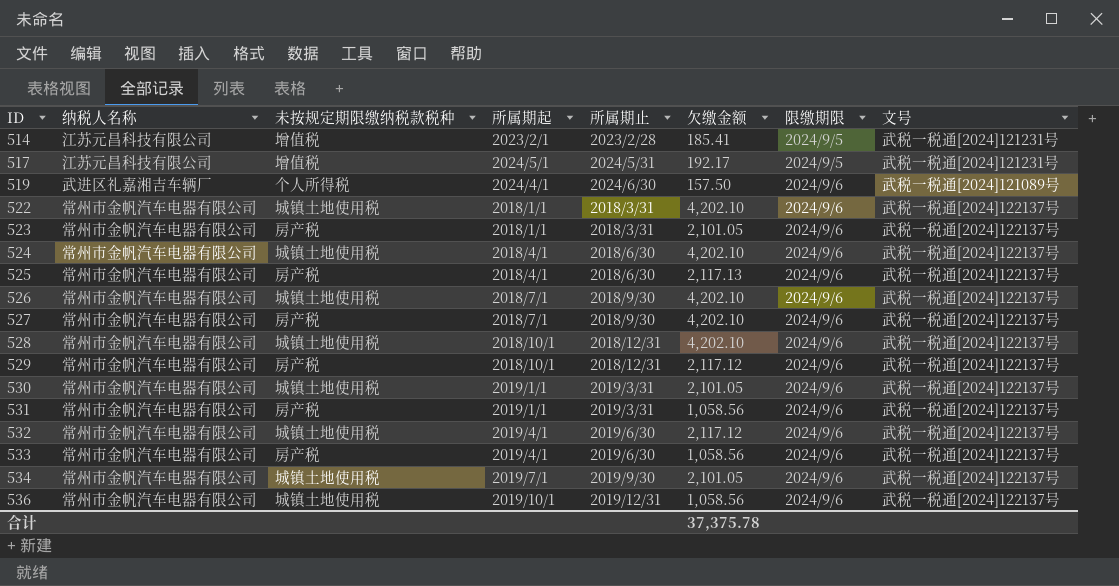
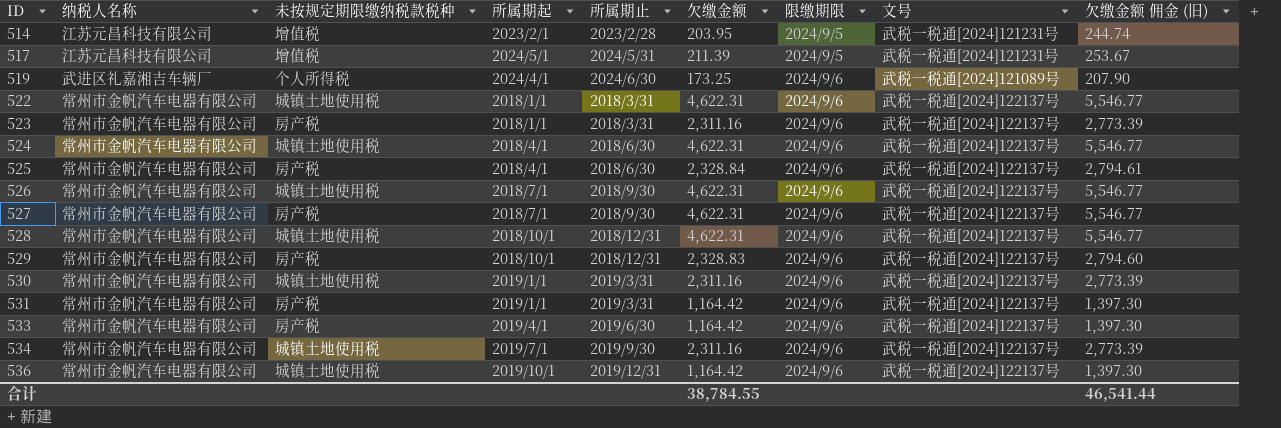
column 欠缴金额 佣金 (旧) | formula: none -> [欠缴金额] * 1.2
row 532: 常州市金帆汽车电器有限公司 | 城镇土地使用税 | 2019/4/1 | 2019/6/30 | 2,117.12 | 2024/9/6 | 武税一税通[2024]122137号 -> none
514 | 欠缴金额: 185.41 -> 203.95
517 | 欠缴金额: 192.17 -> 211.39
519 | 欠缴金额: 157.50 -> 173.25
522 | 欠缴金额: 4,202.10 -> 4,622.31
523 | 欠缴金额: 2,101.05 -> 2,311.16
524 | 欠缴金额: 4,202.10 -> 4,622.31
525 | 欠缴金额: 2,117.13 -> 2,328.84
526 | 欠缴金额: 4,202.10 -> 4,622.31
527 | 欠缴金额: 4,202.10 -> 4,622.31
528 | 欠缴金额: 4,202.10 -> 4,622.31
529 | 欠缴金额: 2,117.12 -> 2,328.83
530 | 欠缴金额: 2,101.05 -> 2,311.16
531 | 欠缴金额: 1,058.56 -> 1,164.42
533 | 欠缴金额: 1,058.56 -> 1,164.42
534 | 欠缴金额: 2,101.05 -> 2,311.16
536 | 欠缴金额: 1,058.56 -> 1,164.42
合计 | 欠缴金额: 37,375.78 -> 38,784.55

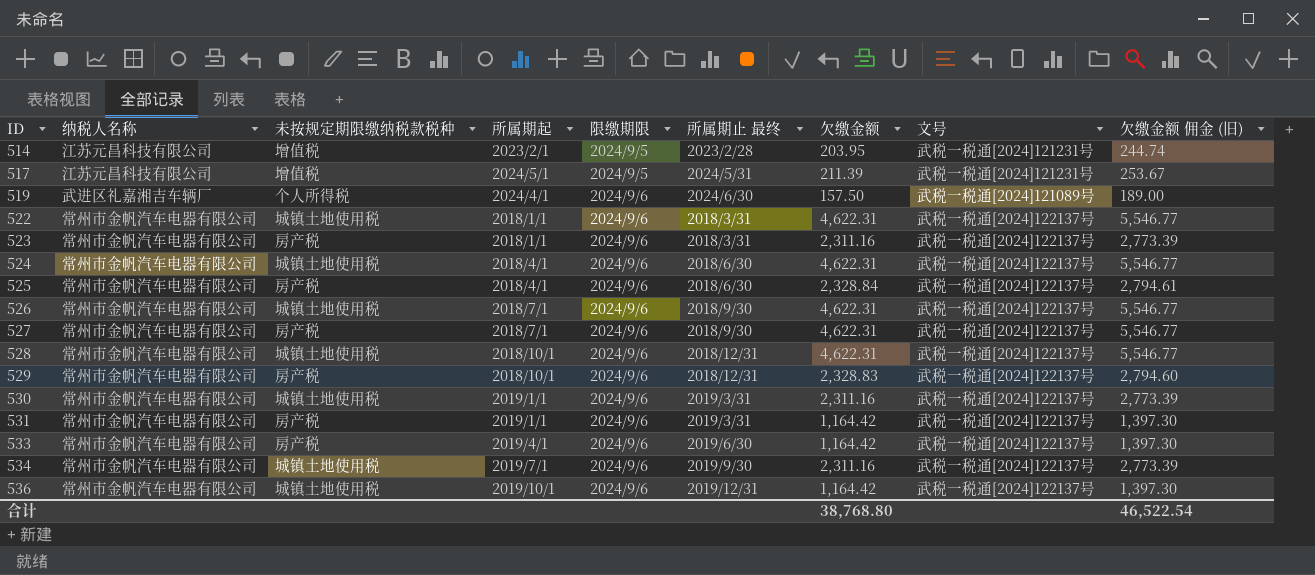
column 限缴期限 | position: 7 -> 5
column name: 所属期止 -> 所属期止 最终
519 | 欠缴金额: 173.25 -> 157.50
519 | 欠缴金额 佣金 (旧): 207.90 -> 189.00
合计 | 欠缴金额: 38,784.55 -> 38,768.80
合计 | 欠缴金额 佣金 (旧): 46,541.44 -> 46,522.54

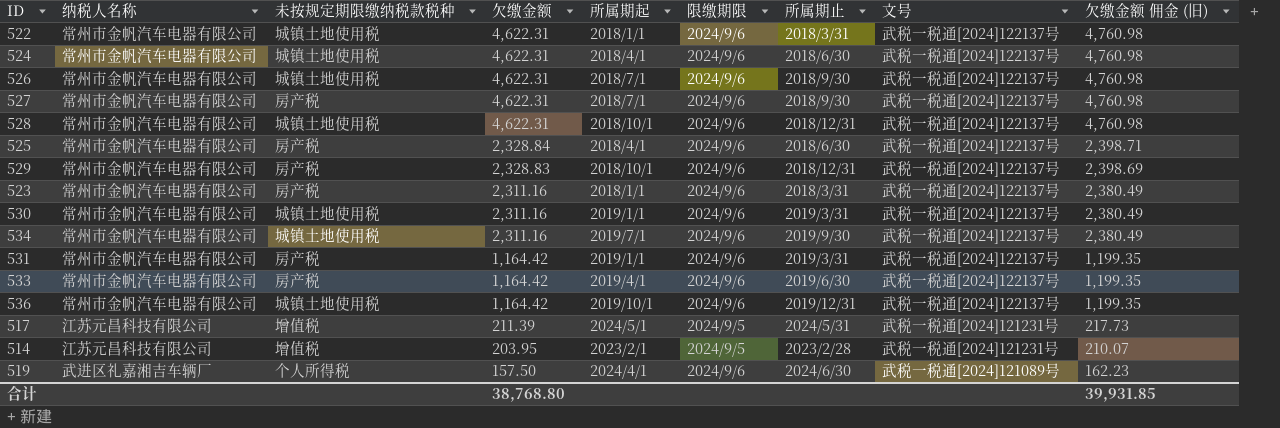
row order: ID ascending -> 欠缴金额 descending
column 欠缴金额 | position: 7 -> 4
column name: 所属期止 最终 -> 所属期止
column 欠缴金额 佣金 (旧) | formula: [欠缴金额] * 1.2 -> [欠缴金额] * 1.03
合计 | 欠缴金额 佣金 (旧): 46,522.54 -> 39,931.85

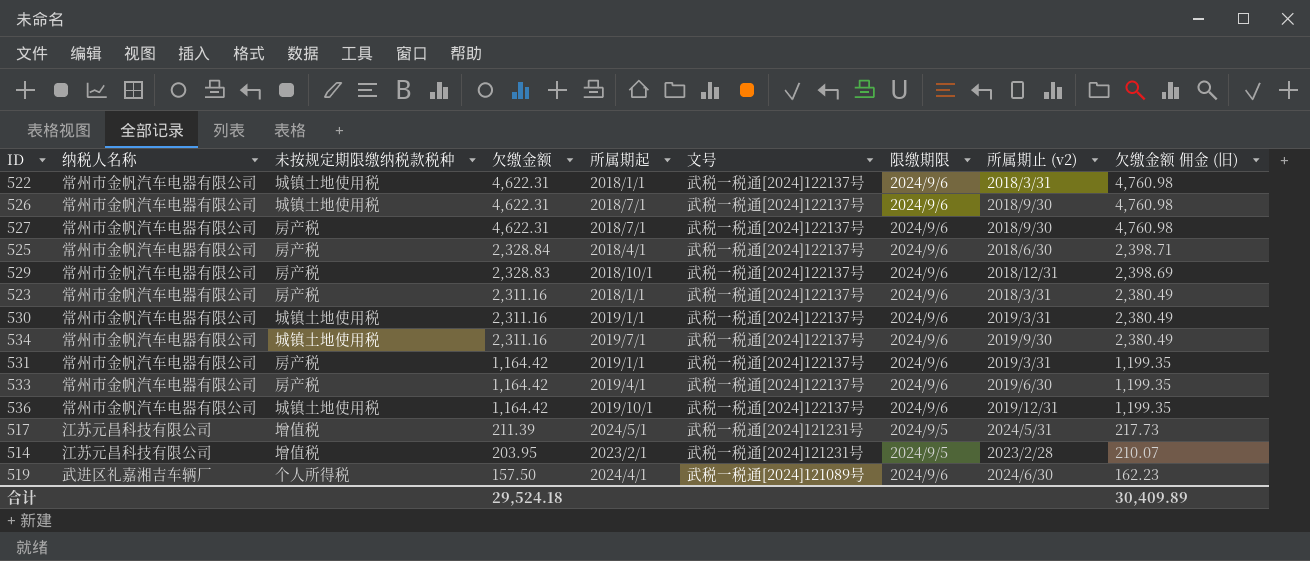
column 文号 | position: 8 -> 6
column name: 所属期止 -> 所属期止 (v2)
row 524: 常州市金帆汽车电器有限公司 | 城镇土地使用税 | 4,622.31 | 2018/4/1 | 2024/9/6 | 2018/6/30 | 武税一税通[2024]122137号 | 4,760.98 -> none
row 528: 常州市金帆汽车电器有限公司 | 城镇土地使用税 | 4,622.31 | 2018/10/1 | 2024/9/6 | 2018/12/31 | 武税一税通[2024]122137号 | 4,760.98 -> none
合计 | 欠缴金额: 38,768.80 -> 29,524.18
合计 | 欠缴金额 佣金 (旧): 39,931.85 -> 30,409.89

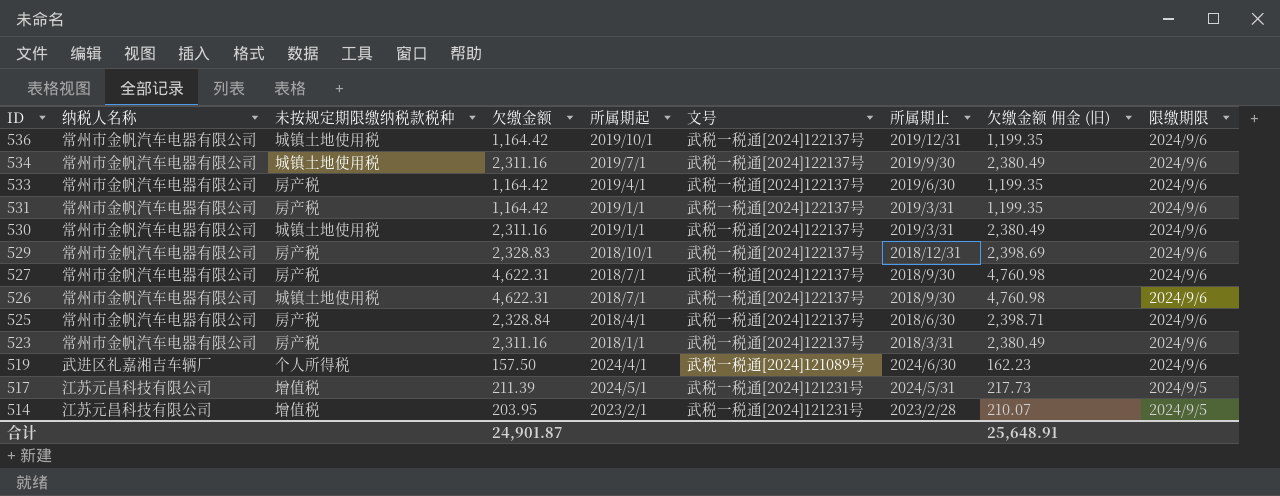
row order: 欠缴金额 descending -> ID descending
column name: 所属期止 (v2) -> 所属期止
column 限缴期限 | position: 7 -> 9
row 522: 常州市金帆汽车电器有限公司 | 城镇土地使用税 | 4,622.31 | 2018/1/1 | 武税一税通[2024]122137号 | 2024/9/6 | 2018/3/31 | 4,760.98 -> none
合计 | 欠缴金额: 29,524.18 -> 24,901.87
合计 | 欠缴金额 佣金 (旧): 30,409.89 -> 25,648.91

